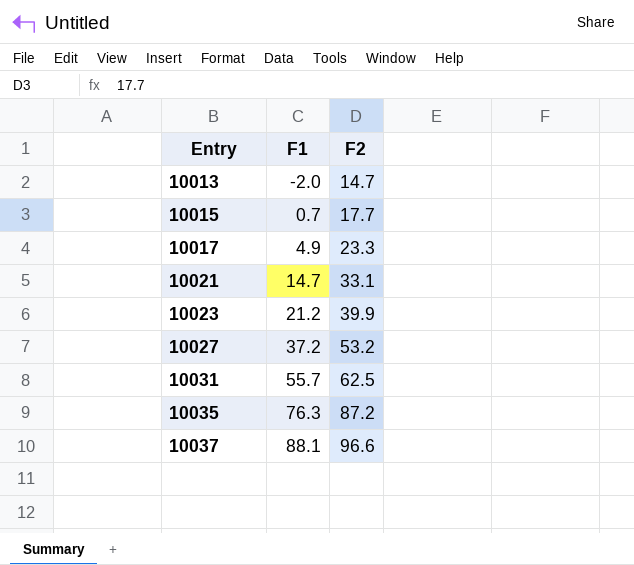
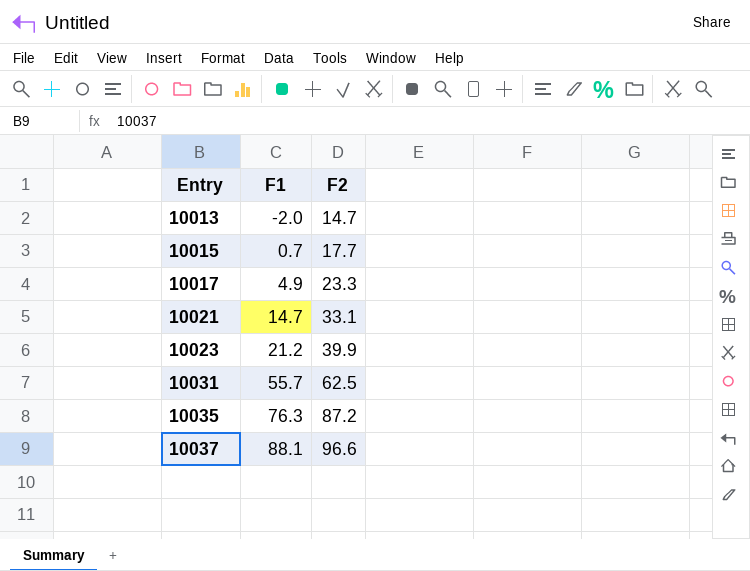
row 10027: 37.2 | 53.2 -> none

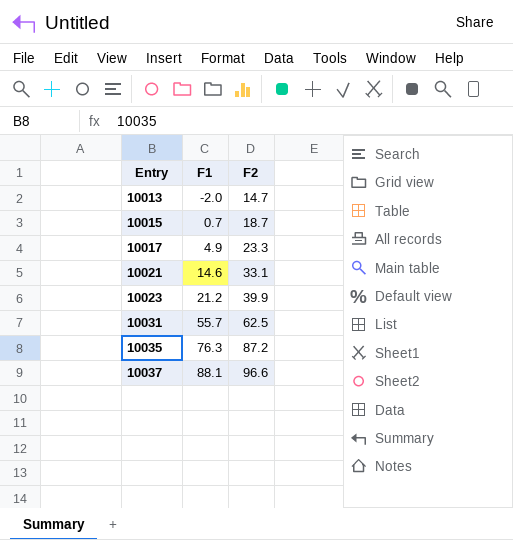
10015 | F2: 17.7 -> 18.7
10021 | F1: 14.7 -> 14.6

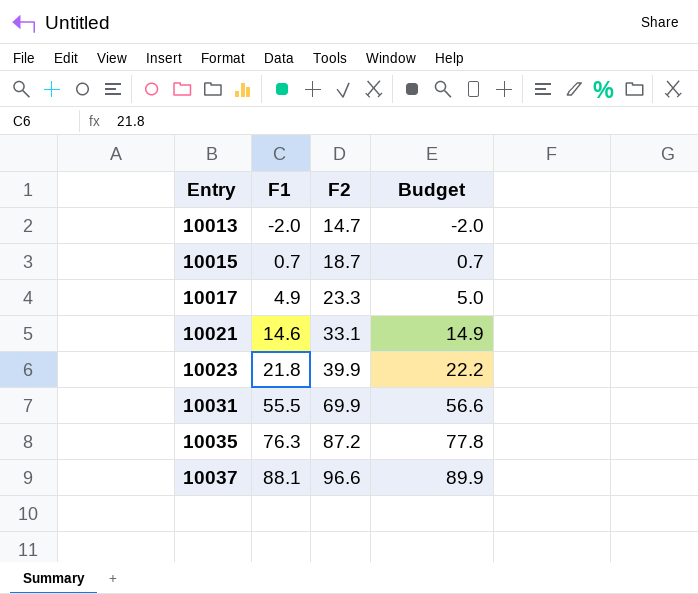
column Budget | formula: none -> [F1] * 1.02
10023 | F1: 21.2 -> 21.8
10031 | F1: 55.7 -> 55.5
10031 | F2: 62.5 -> 69.9

